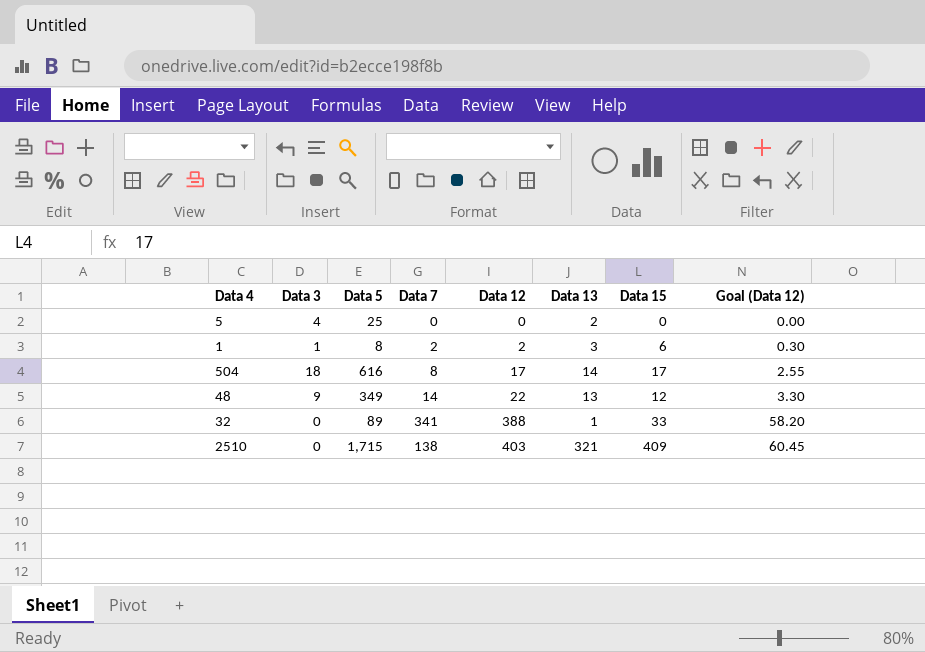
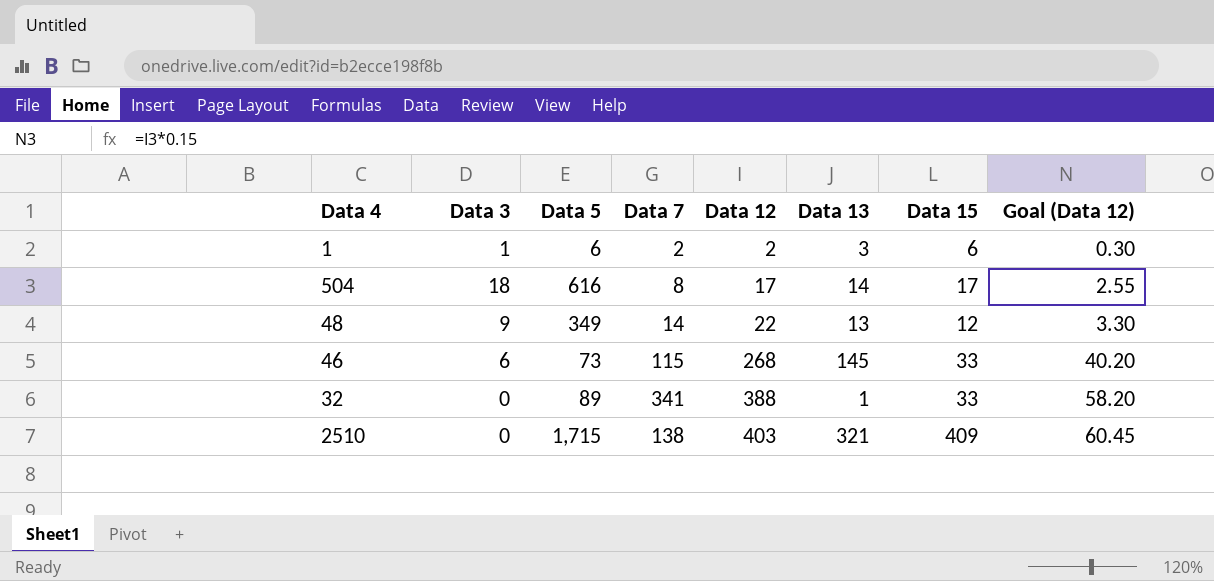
row 5: 4 | 25 | 0 | 0 | 2 | 0 | 0.00 -> none
1 | Data 5: 8 -> 6
row 46: none -> 6 | 73 | 115 | 268 | 145 | 33 | 40.20

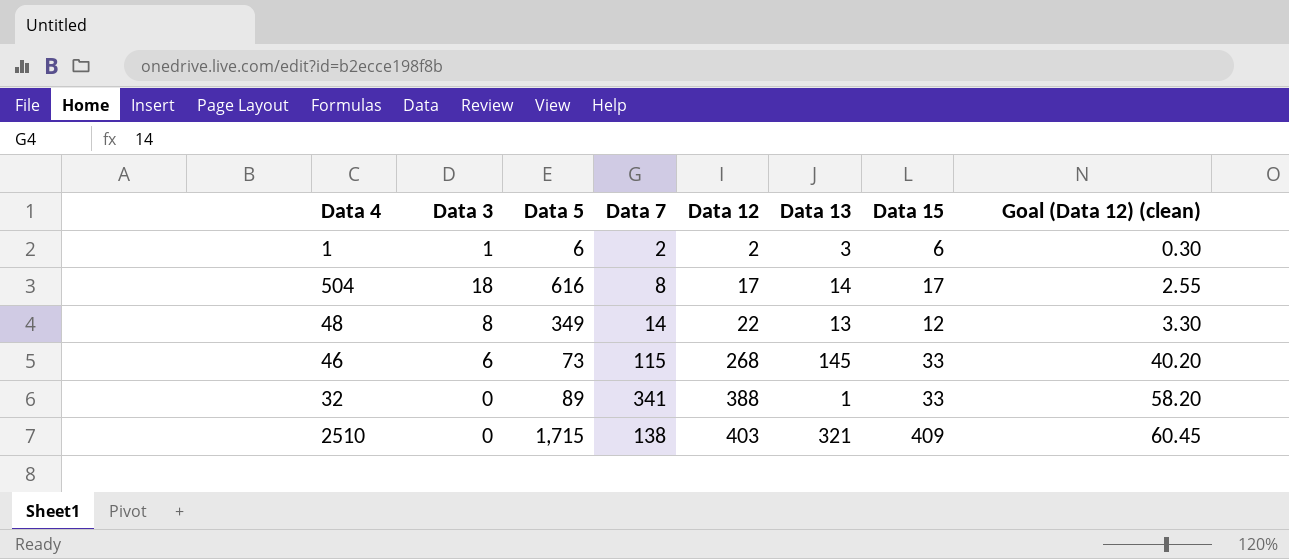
column name: Goal (Data 12) -> Goal (Data 12) (clean)
48 | Data 3: 9 -> 8

